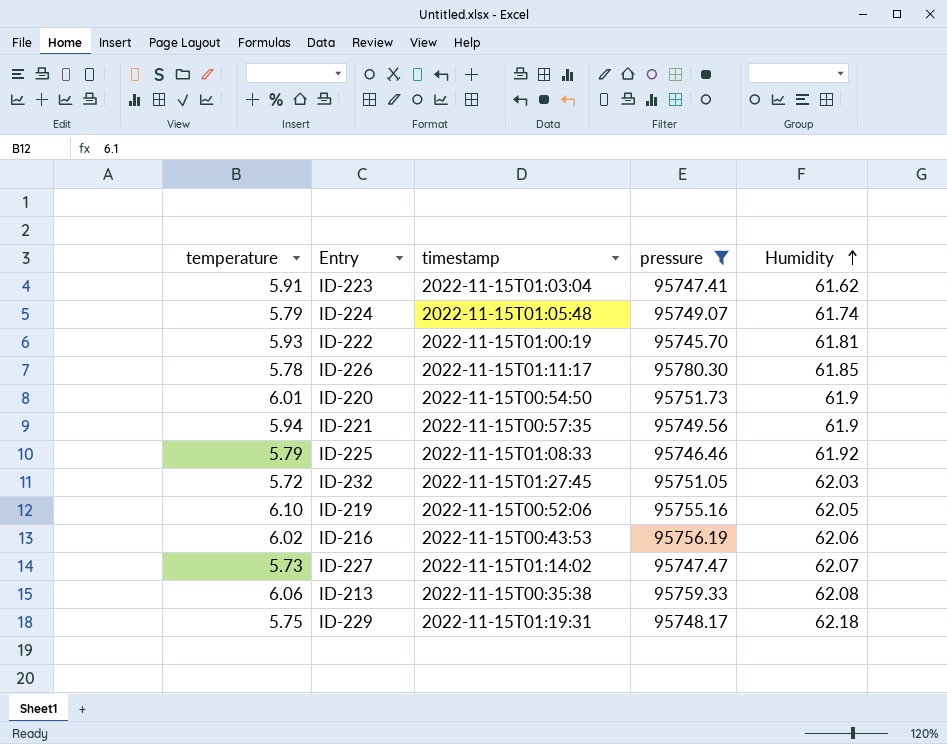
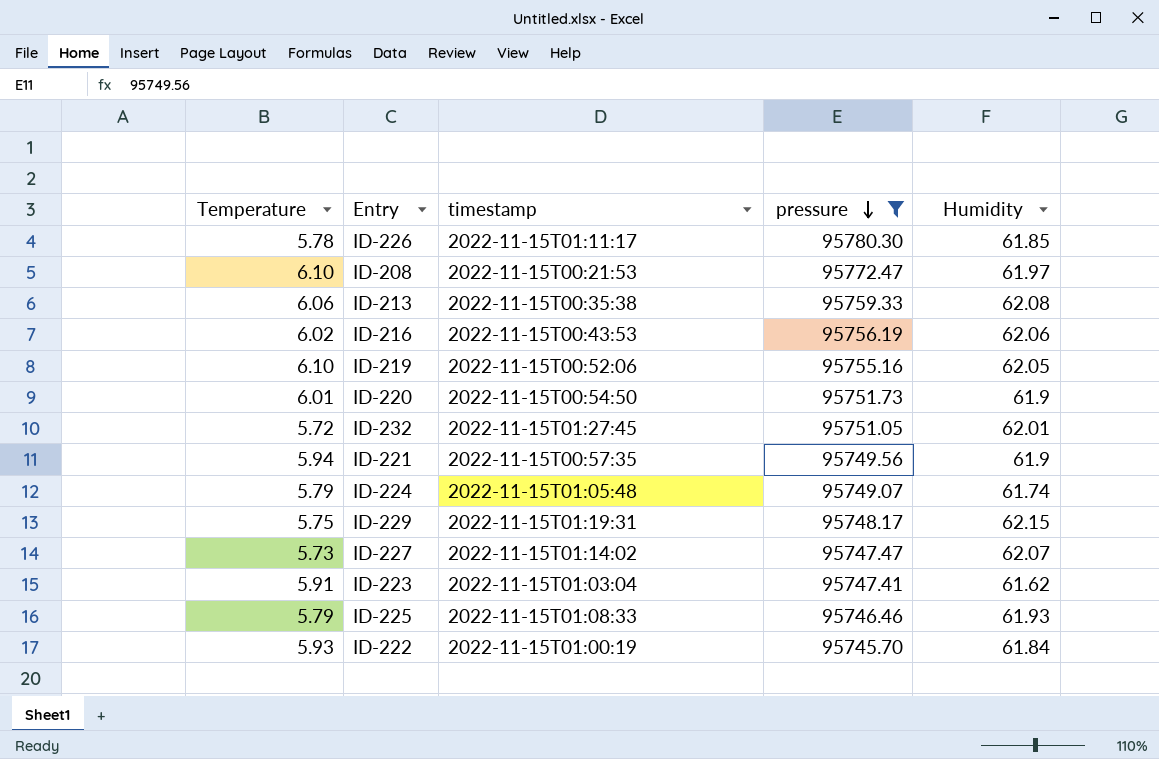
row order: Humidity ascending -> pressure descending
column name: temperature -> Temperature
row ID-208: none -> 6.10 | 2022-11-15T00:21:53 | 95772.47 | 61.97
ID-232 | Humidity: 62.03 -> 62.01
ID-229 | Humidity: 62.18 -> 62.15
ID-225 | Humidity: 61.92 -> 61.93
ID-222 | Humidity: 61.81 -> 61.84

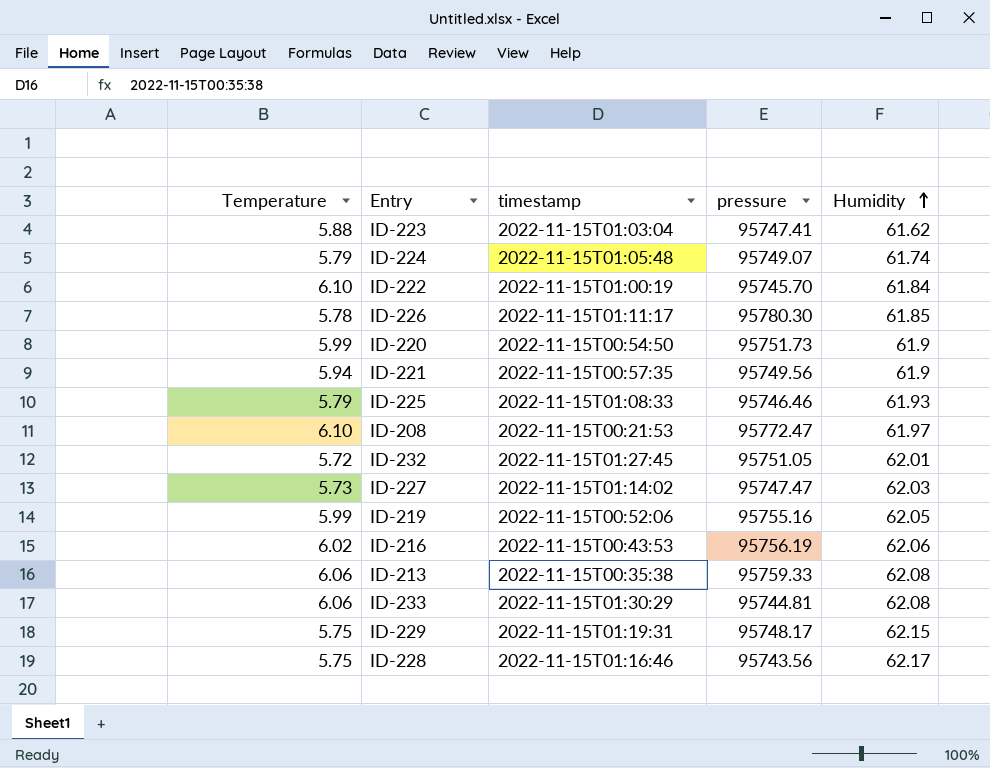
filter: pressure >= 95745.70 -> none
row order: pressure descending -> Humidity ascending
ID-223 | Temperature: 5.91 -> 5.88
ID-222 | Temperature: 5.93 -> 6.10
ID-220 | Temperature: 6.01 -> 5.99
ID-227 | Humidity: 62.07 -> 62.03
ID-219 | Temperature: 6.10 -> 5.99

